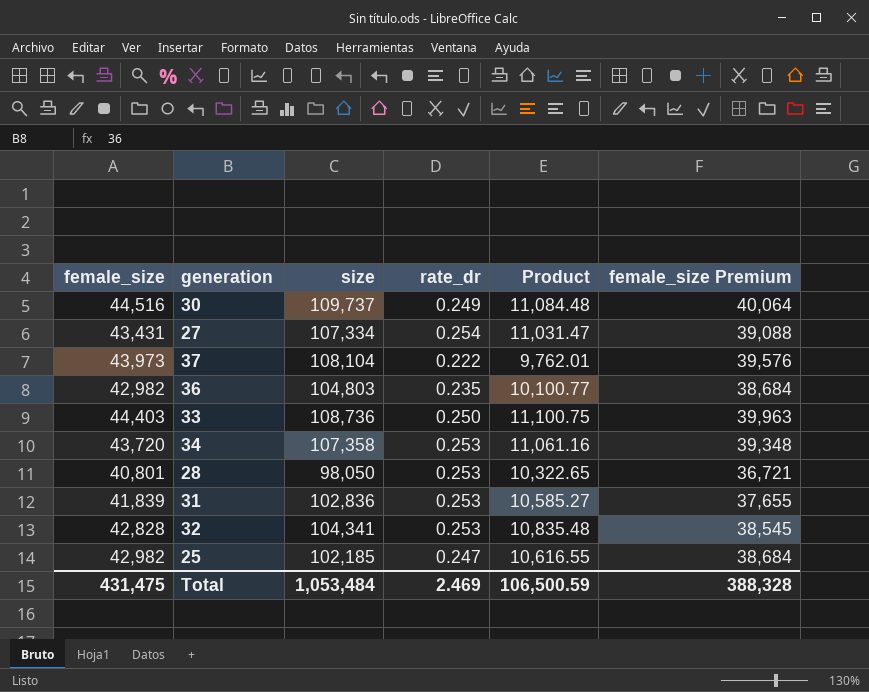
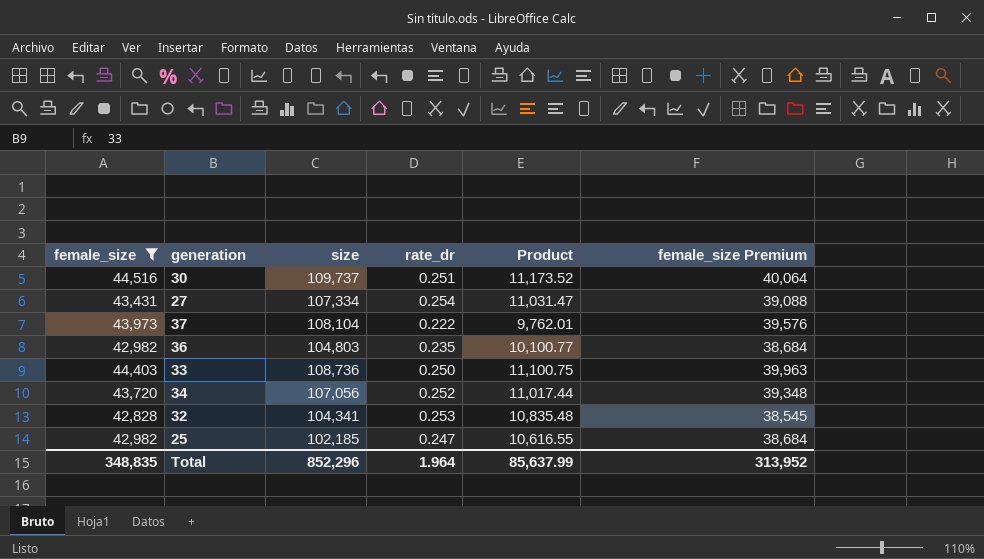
filter: none -> female_size >= 42,828
30 | rate_dr: 0.249 -> 0.251
30 | Product: 11,084.48 -> 11,173.52
34 | size: 107,358 -> 107,056
34 | rate_dr: 0.253 -> 0.252
34 | Product: 11,061.16 -> 11,017.44
Total | female_size: 431,475 -> 348,835
Total | size: 1,053,484 -> 852,296
Total | rate_dr: 2.469 -> 1.964
Total | Product: 106,500.59 -> 85,637.99
Total | female_size Premium: 388,328 -> 313,952

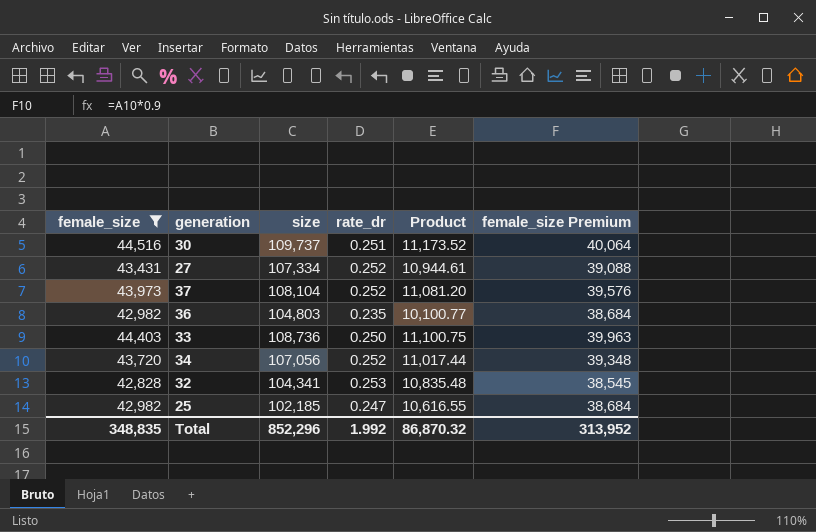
27 | rate_dr: 0.254 -> 0.252
27 | Product: 11,031.47 -> 10,944.61
37 | rate_dr: 0.222 -> 0.252
37 | Product: 9,762.01 -> 11,081.20
Total | rate_dr: 1.964 -> 1.992
Total | Product: 85,637.99 -> 86,870.32

